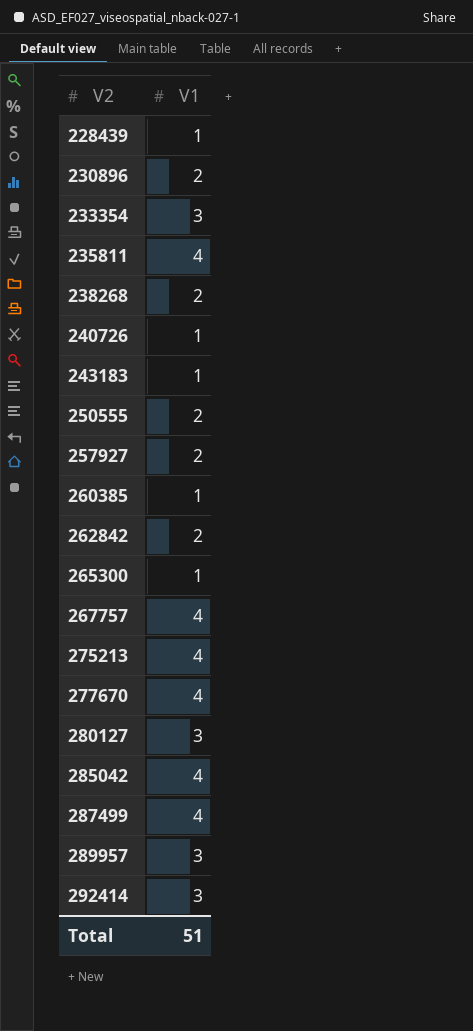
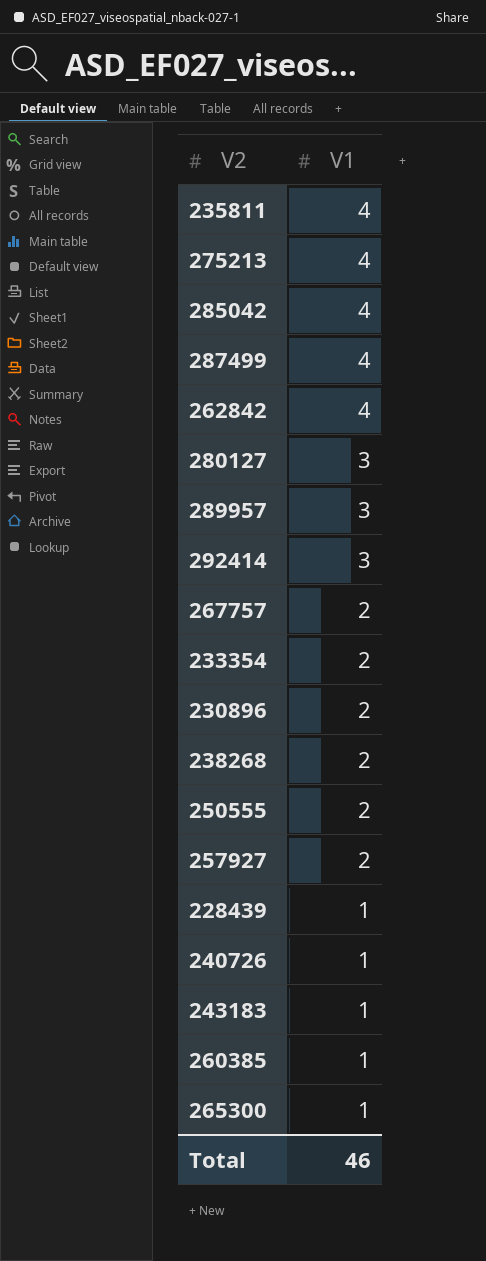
row order: V2 ascending -> V1 descending
row 277670: 4 -> none
262842 | V1: 2 -> 4
267757 | V1: 4 -> 2
233354 | V1: 3 -> 2
Total | V1: 51 -> 46

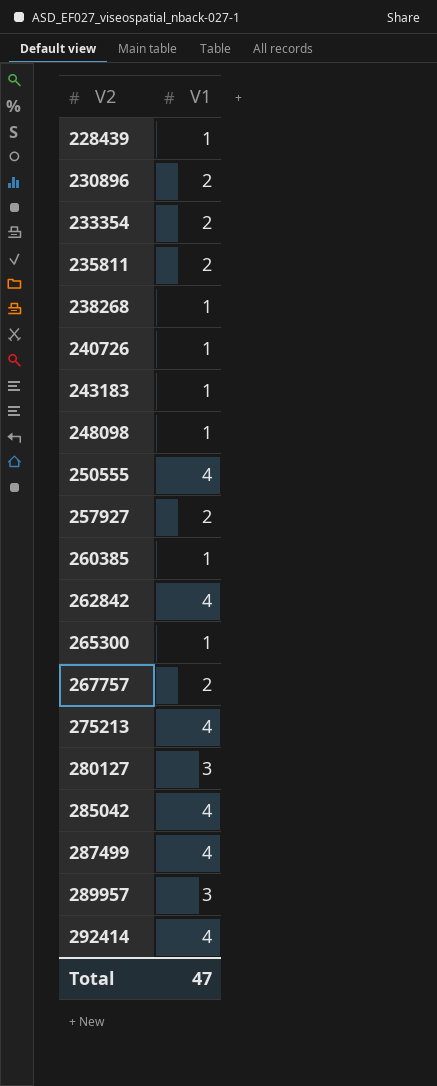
row order: V1 descending -> V2 ascending
235811 | V1: 4 -> 2
238268 | V1: 2 -> 1
row 248098: none -> 1
250555 | V1: 2 -> 4
292414 | V1: 3 -> 4
Total | V1: 46 -> 47

